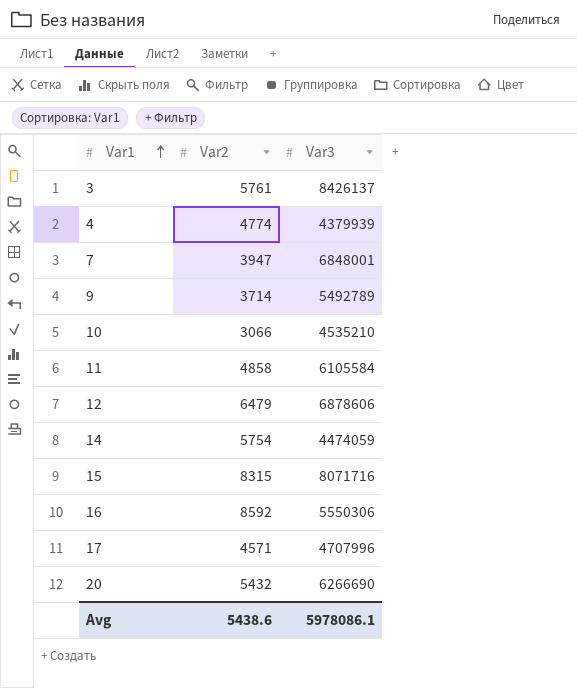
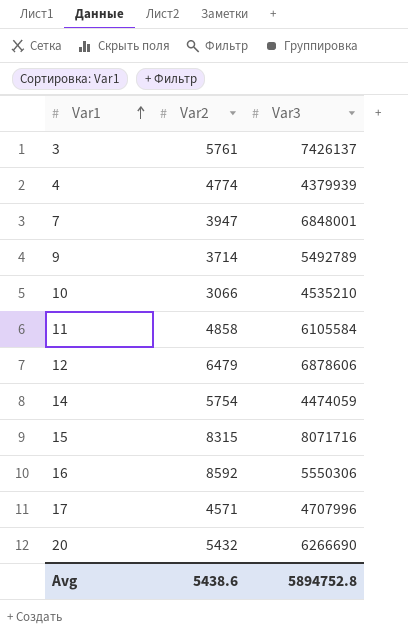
3 | Var3: 8426137 -> 7426137
Avg | Var3: 5978086.1 -> 5894752.8

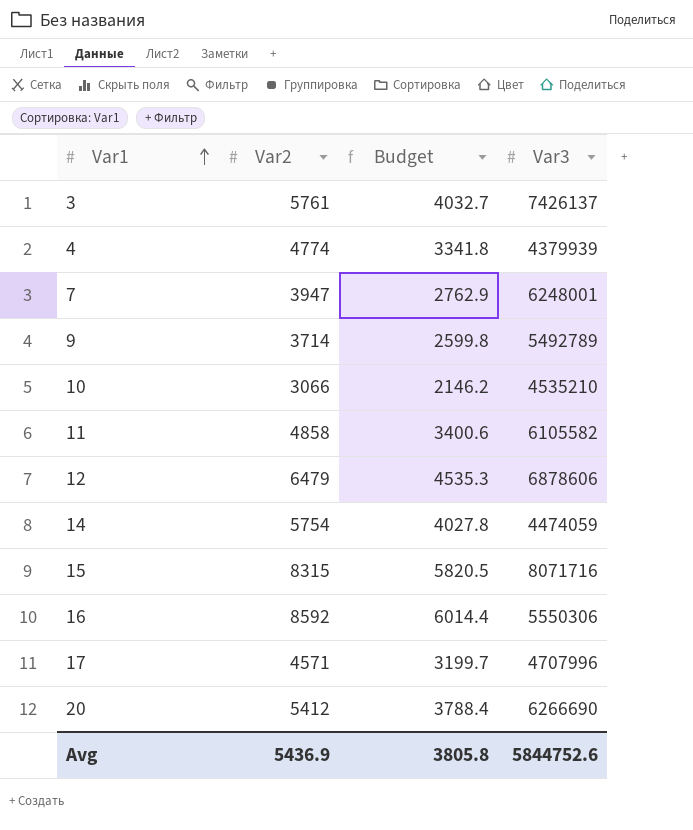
column Budget | formula: none -> [Var2] * 0.7
7 | Var3: 6848001 -> 6248001
11 | Var3: 6105584 -> 6105582
20 | Var2: 5432 -> 5412
Avg | Var2: 5438.6 -> 5436.9
Avg | Var3: 5894752.8 -> 5844752.6

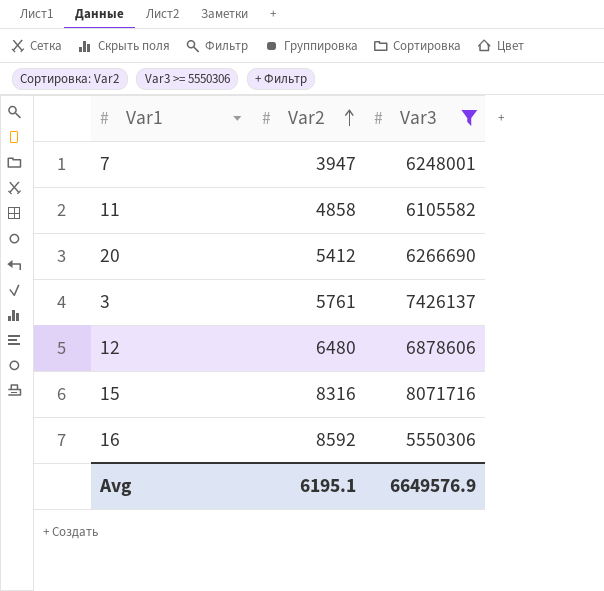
filter: none -> Var3 >= 5550306
row order: Var1 ascending -> Var2 ascending
column Budget | formula: [Var2] * 0.7 -> none
12 | Var2: 6479 -> 6480
15 | Var2: 8315 -> 8316
Avg | Var2: 5436.9 -> 6195.1
Avg | Var3: 5844752.6 -> 6649576.9

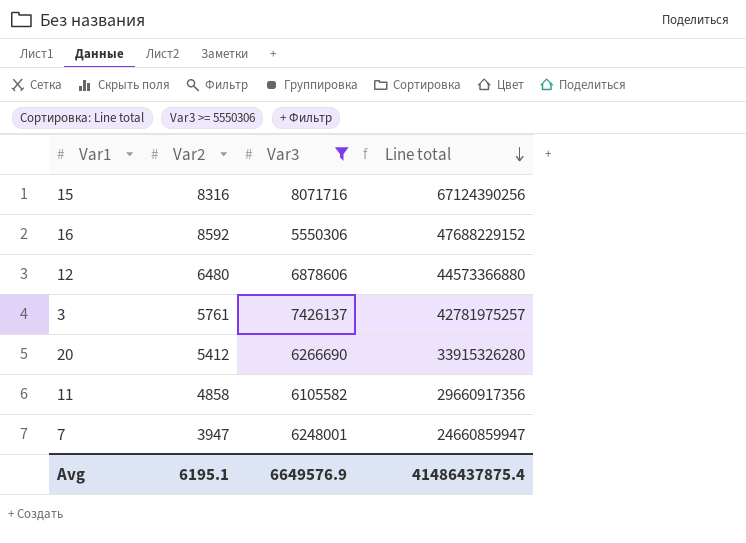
row order: Var2 ascending -> Line total descending
column Line total | formula: none -> [Var2] * [Var3]

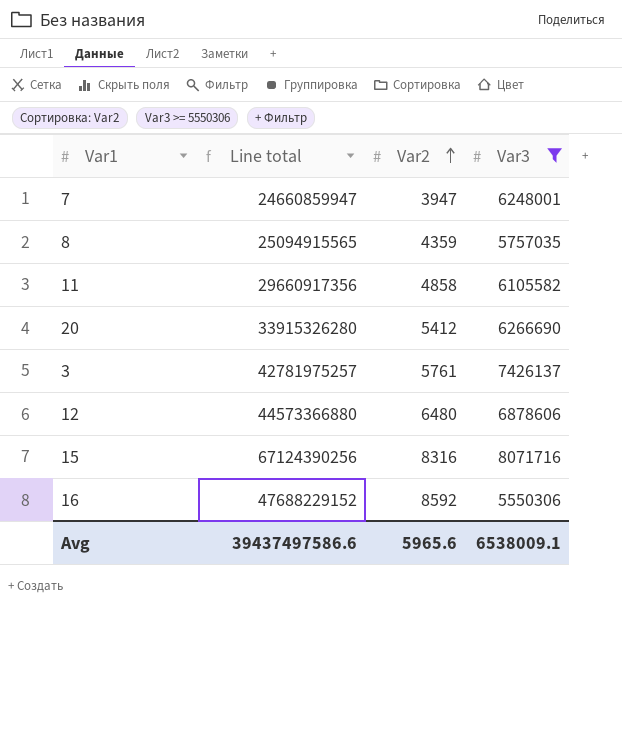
row order: Line total descending -> Var2 ascending
column Line total | position: 4 -> 2
row 8: none -> 25094915565 | 4359 | 5757035
Avg | Line total: 41486437875.4 -> 39437497586.6
Avg | Var2: 6195.1 -> 5965.6
Avg | Var3: 6649576.9 -> 6538009.1

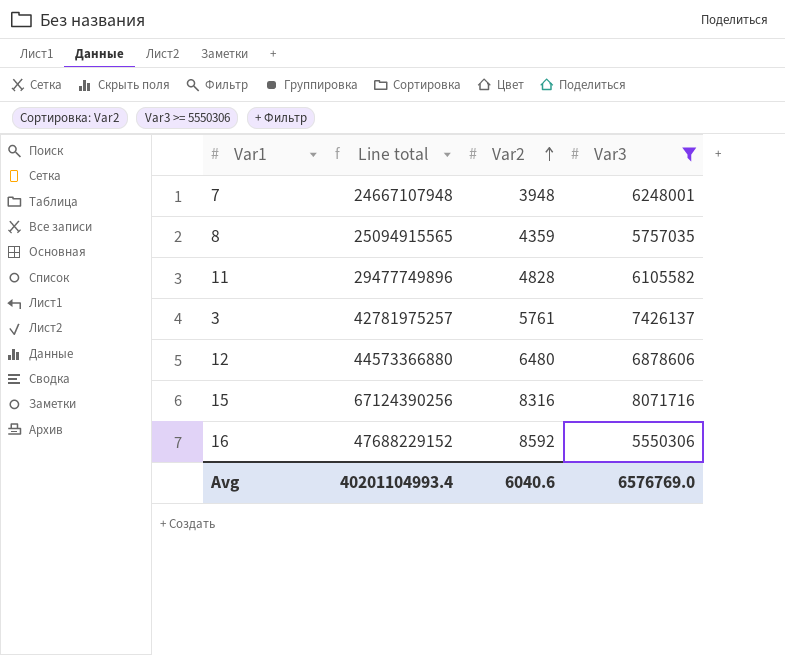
row 20: 33915326280 | 5412 | 6266690 -> none
7 | Line total: 24660859947 -> 24667107948
7 | Var2: 3947 -> 3948
11 | Line total: 29660917356 -> 29477749896
11 | Var2: 4858 -> 4828
Avg | Line total: 39437497586.6 -> 40201104993.4
Avg | Var2: 5965.6 -> 6040.6
Avg | Var3: 6538009.1 -> 6576769.0

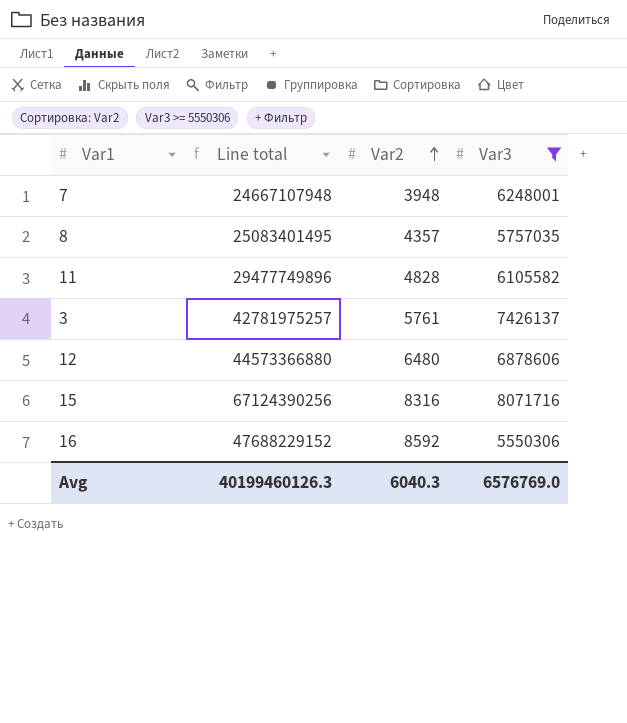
8 | Line total: 25094915565 -> 25083401495
8 | Var2: 4359 -> 4357
Avg | Line total: 40201104993.4 -> 40199460126.3
Avg | Var2: 6040.6 -> 6040.3

